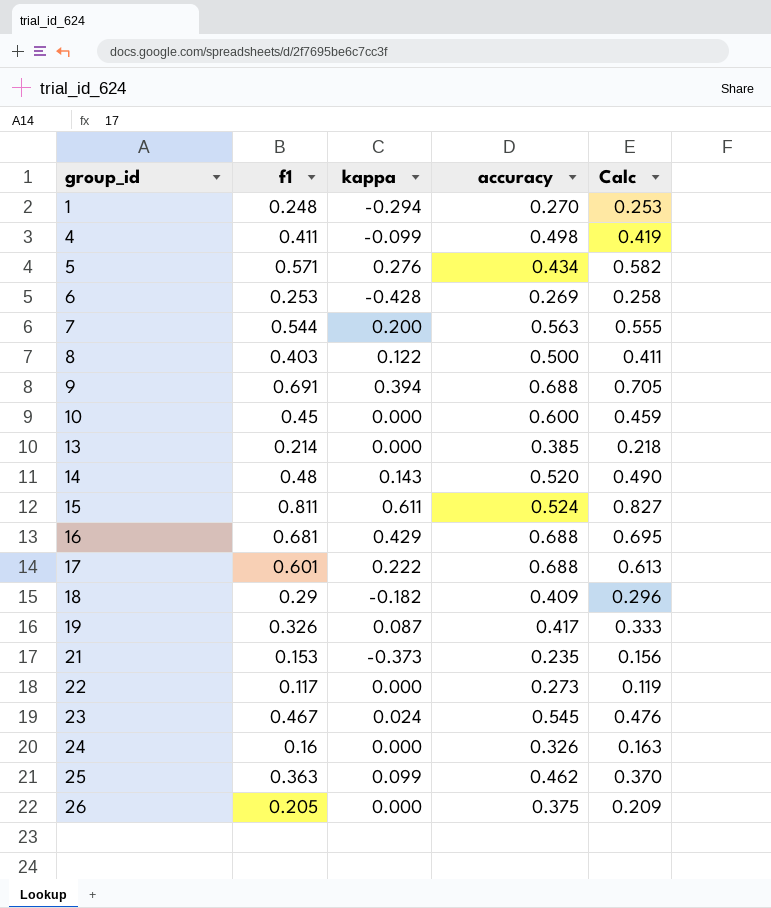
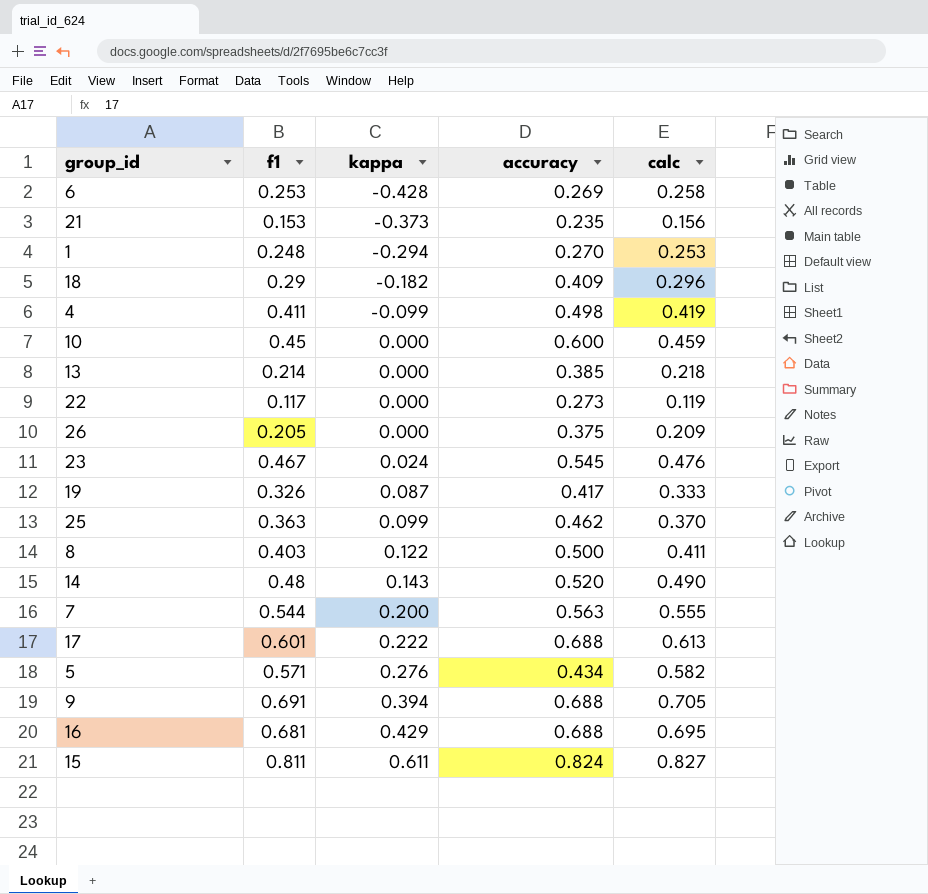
row order: group_id ascending -> kappa ascending
column name: Calc -> calc
row 24: 0.16 | 0.000 | 0.326 | 0.163 -> none
15 | accuracy: 0.524 -> 0.824

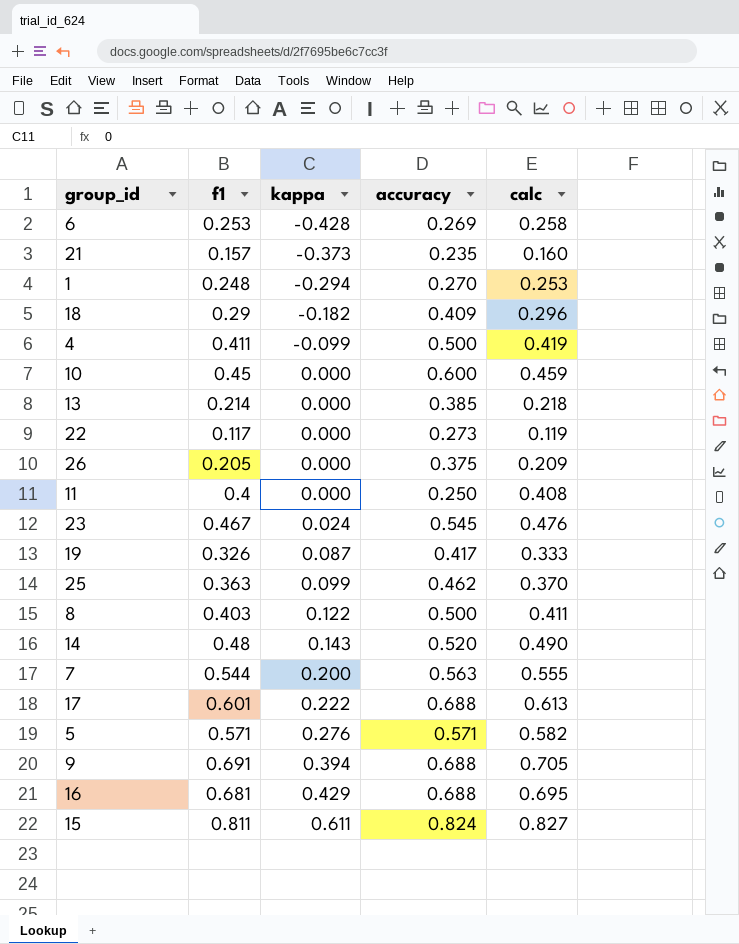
21 | f1: 0.153 -> 0.157
21 | calc: 0.156 -> 0.160
4 | accuracy: 0.498 -> 0.500
row 11: none -> 0.4 | 0.000 | 0.250 | 0.408
5 | accuracy: 0.434 -> 0.571

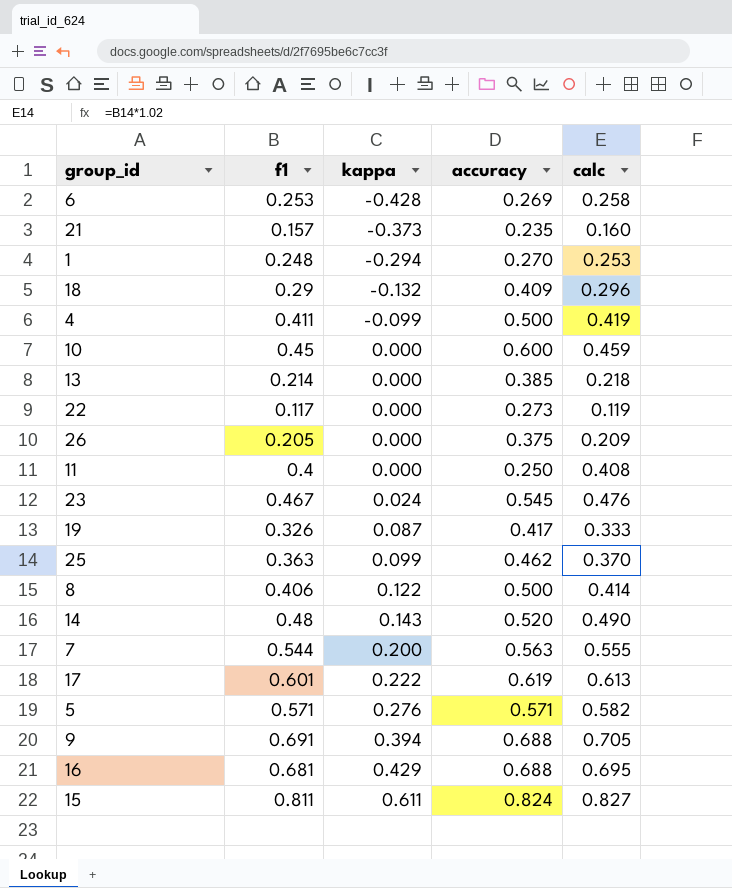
18 | kappa: -0.182 -> -0.132
8 | f1: 0.403 -> 0.406
8 | calc: 0.411 -> 0.414
17 | accuracy: 0.688 -> 0.619

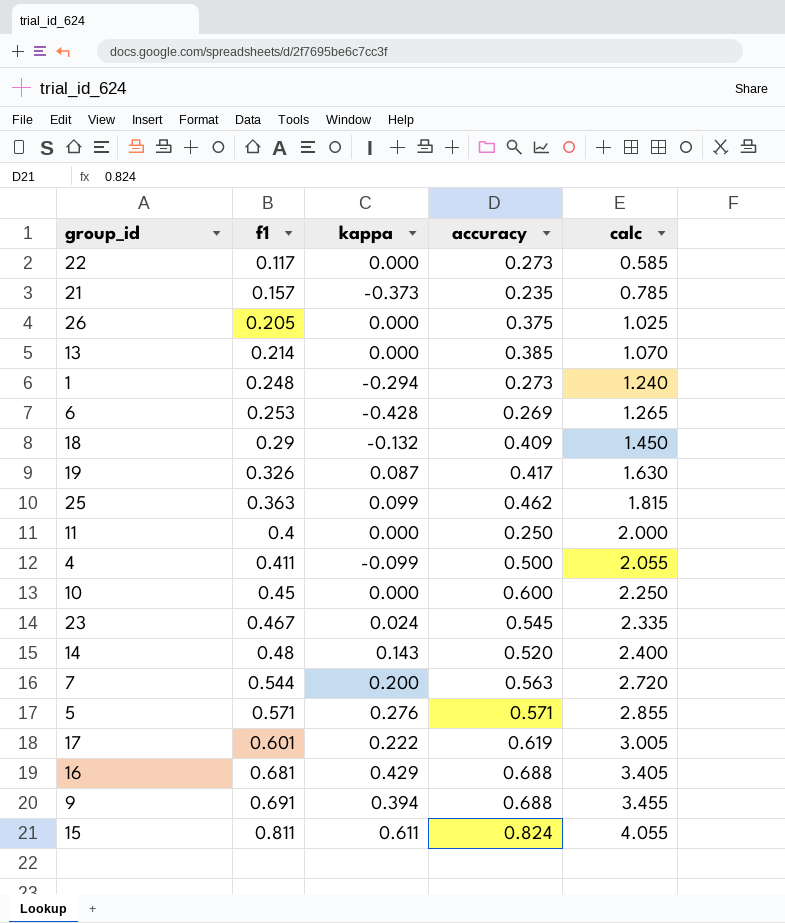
row order: kappa ascending -> f1 ascending
column calc | formula: [f1] * 1.02 -> [f1] * 5
row 8: 0.406 | 0.122 | 0.500 | 0.414 -> none
1 | accuracy: 0.270 -> 0.273

